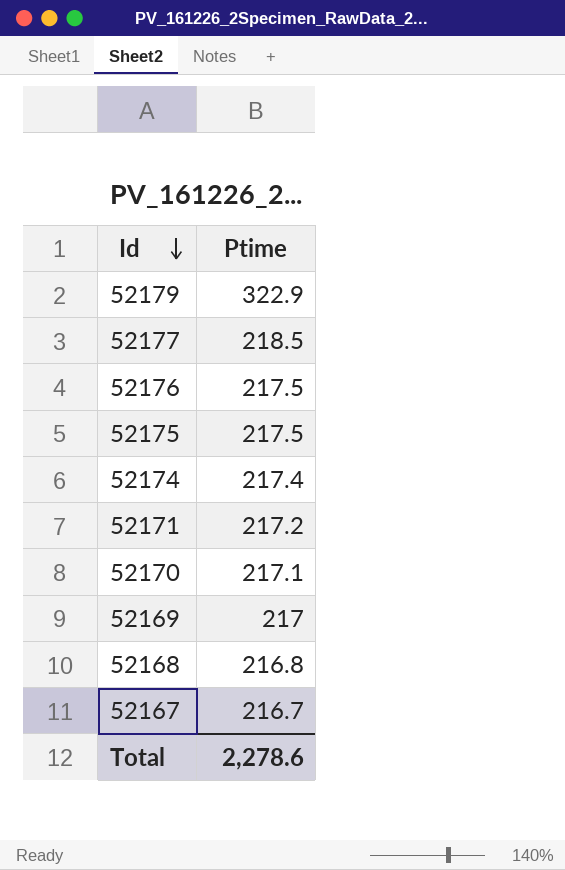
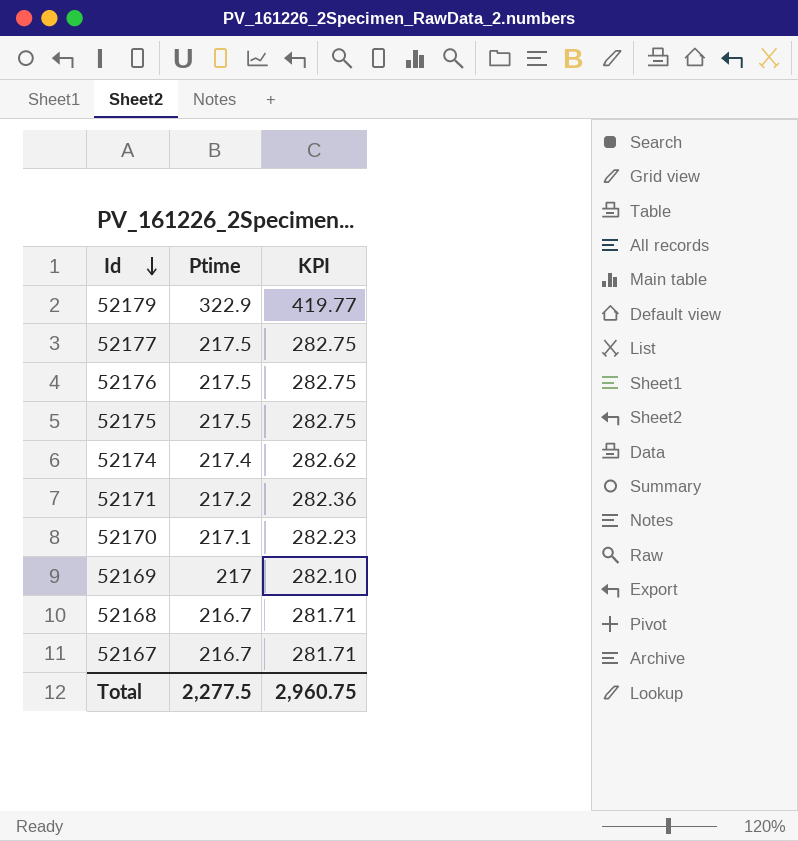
column KPI | formula: none -> [Ptime] * 1.3
52177 | Ptime: 218.5 -> 217.5
52168 | Ptime: 216.8 -> 216.7
Total | Ptime: 2,278.6 -> 2,277.5

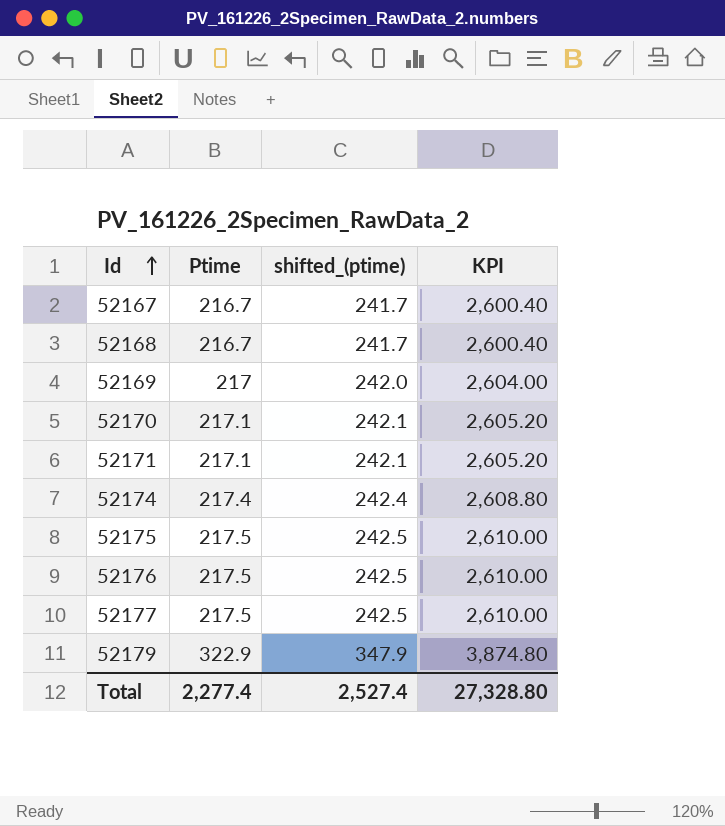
row order: Id descending -> Id ascending
column shifted_(ptime) | formula: none -> [Ptime] + 25
column KPI | formula: [Ptime] * 1.3 -> [Ptime] * 12
52171 | Ptime: 217.2 -> 217.1
Total | Ptime: 2,277.5 -> 2,277.4
Total | KPI: 2,960.75 -> 27,328.80

